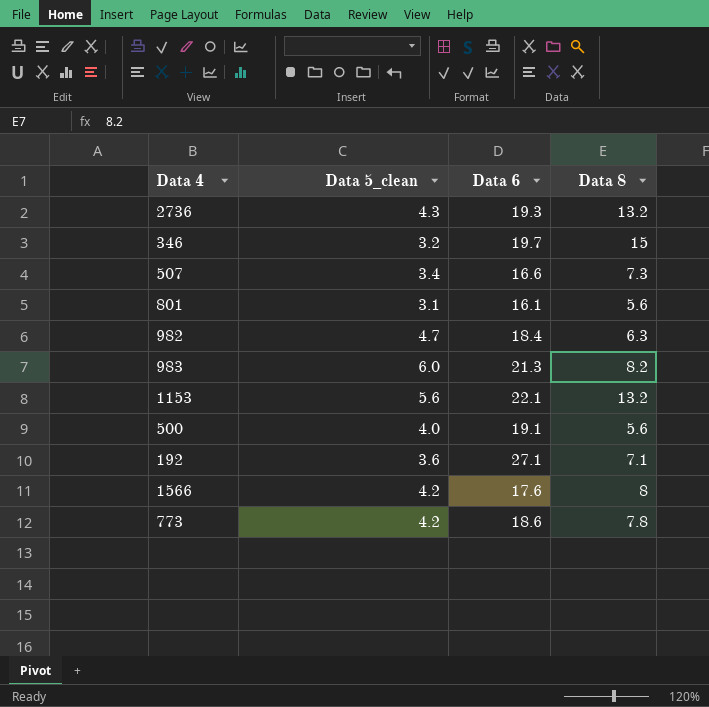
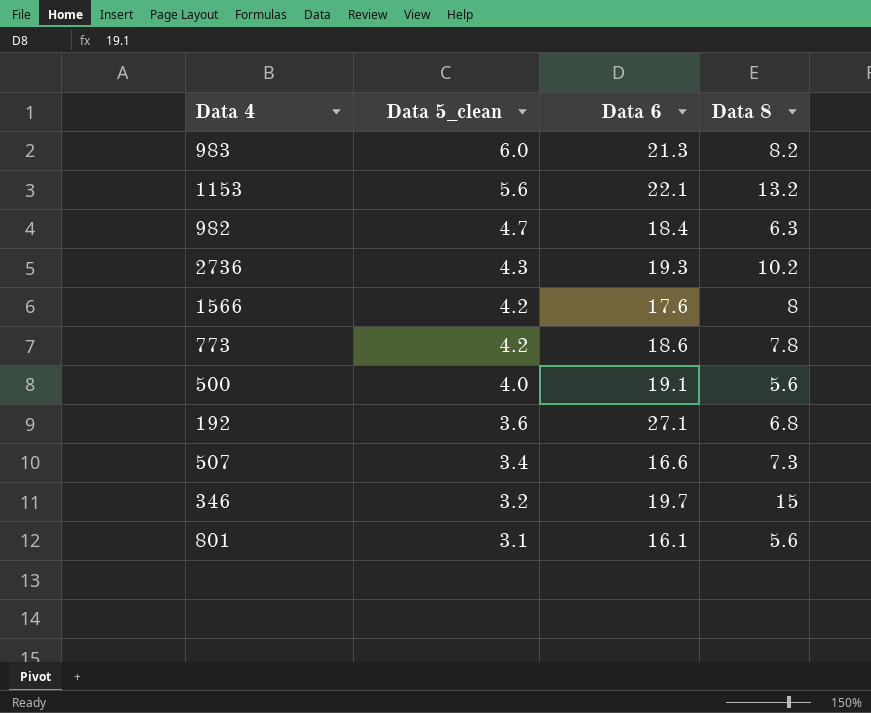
row order: none -> Data 5_clean descending
2736 | Data 8: 13.2 -> 10.2
192 | Data 8: 7.1 -> 6.8

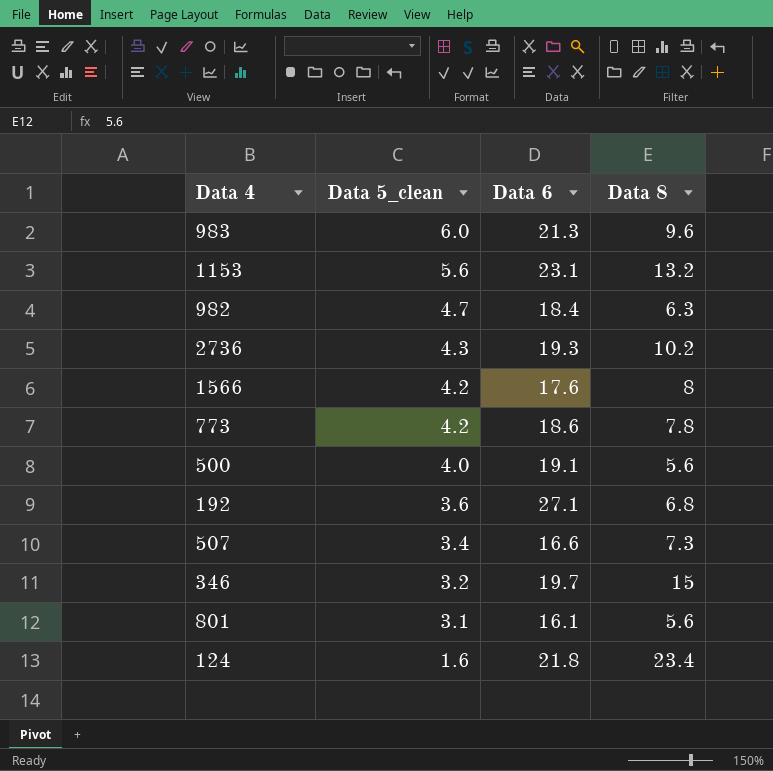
983 | Data 8: 8.2 -> 9.6
1153 | Data 6: 22.1 -> 23.1
row 124: none -> 1.6 | 21.8 | 23.4

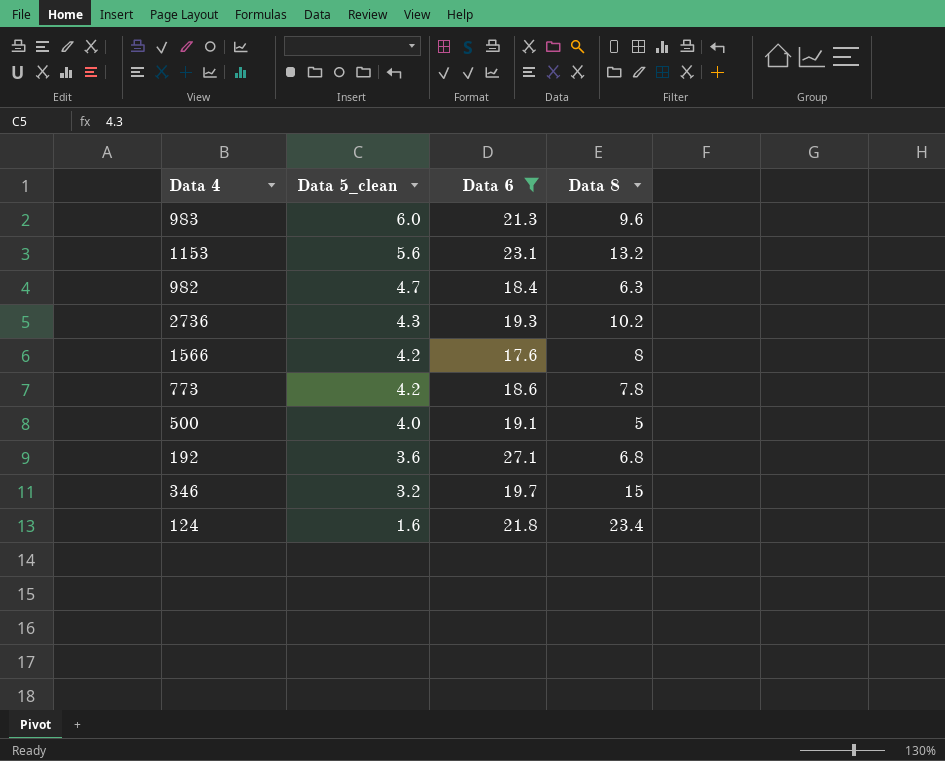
filter: none -> Data 6 >= 17.6
500 | Data 8: 5.6 -> 5

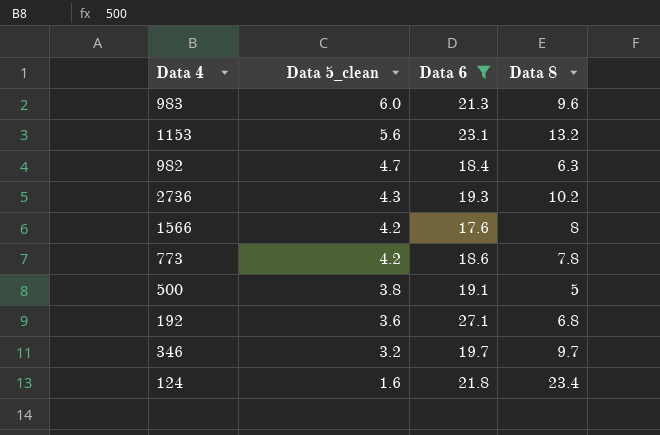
500 | Data 5_clean: 4.0 -> 3.8
346 | Data 8: 15 -> 9.7

